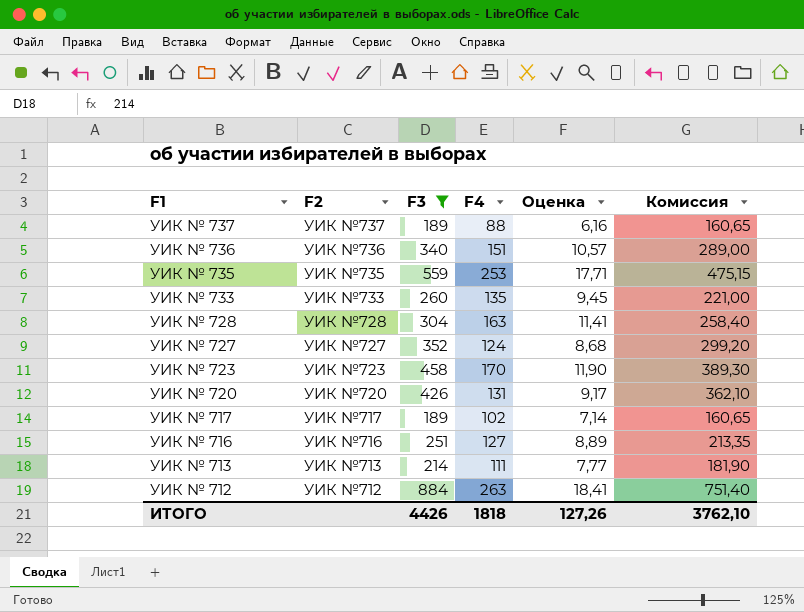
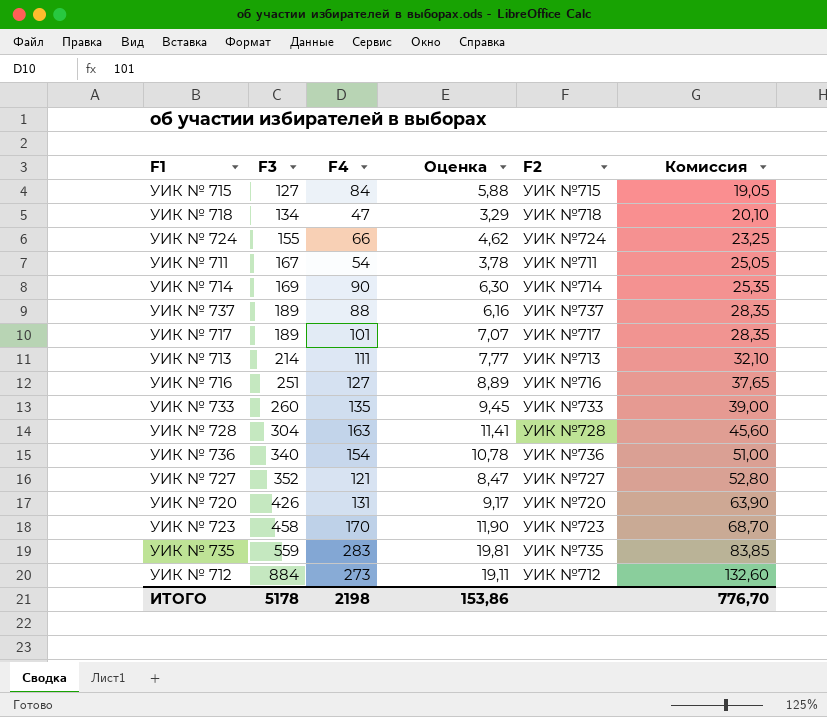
filter: F3 >= 189 -> none
row order: F1 descending -> F3 ascending
column F2 | position: 2 -> 5
column Комиссия | formula: [F3] * 0,85 -> [F3] * 0,15
УИК № 717 | F4: 102 -> 101
УИК № 717 | Оценка: 7,14 -> 7,07
УИК № 736 | F4: 151 -> 154
УИК № 736 | Оценка: 10,57 -> 10,78
УИК № 727 | F4: 124 -> 121
УИК № 727 | Оценка: 8,68 -> 8,47
УИК № 735 | F4: 253 -> 283
УИК № 735 | Оценка: 17,71 -> 19,81
УИК № 712 | F4: 263 -> 273
УИК № 712 | Оценка: 18,41 -> 19,11
ИТОГО | F3: 4426 -> 5178
ИТОГО | F4: 1818 -> 2198
ИТОГО | Оценка: 127,26 -> 153,86
ИТОГО | Комиссия: 3762,10 -> 776,70

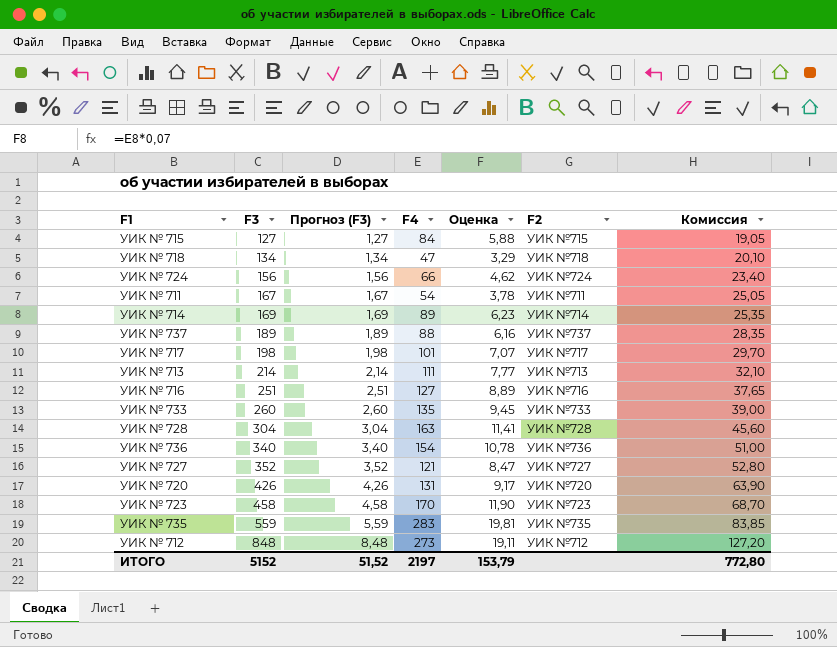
column Прогноз (F3) | formula: none -> [F3] * 0,01
УИК № 724 | F3: 155 -> 156
УИК № 724 | Комиссия: 23,25 -> 23,40
УИК № 714 | F4: 90 -> 89
УИК № 714 | Оценка: 6,30 -> 6,23
УИК № 717 | F3: 189 -> 198
УИК № 717 | Комиссия: 28,35 -> 29,70
УИК № 712 | F3: 884 -> 848
УИК № 712 | Комиссия: 132,60 -> 127,20
ИТОГО | F3: 5178 -> 5152
ИТОГО | F4: 2198 -> 2197
ИТОГО | Оценка: 153,86 -> 153,79
ИТОГО | Комиссия: 776,70 -> 772,80

